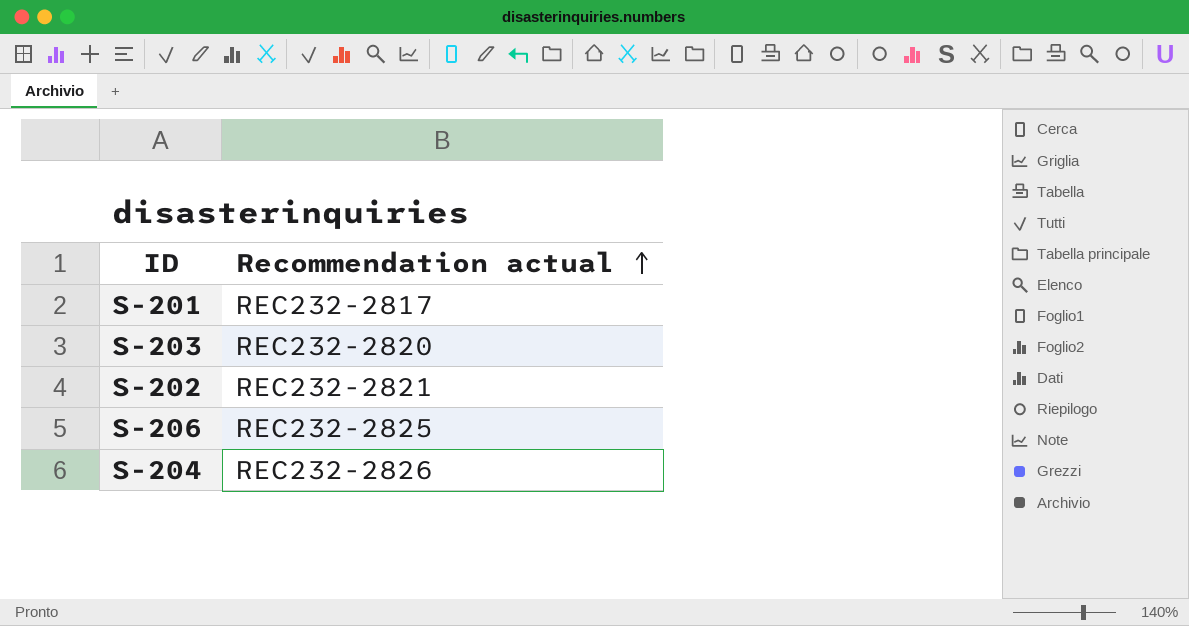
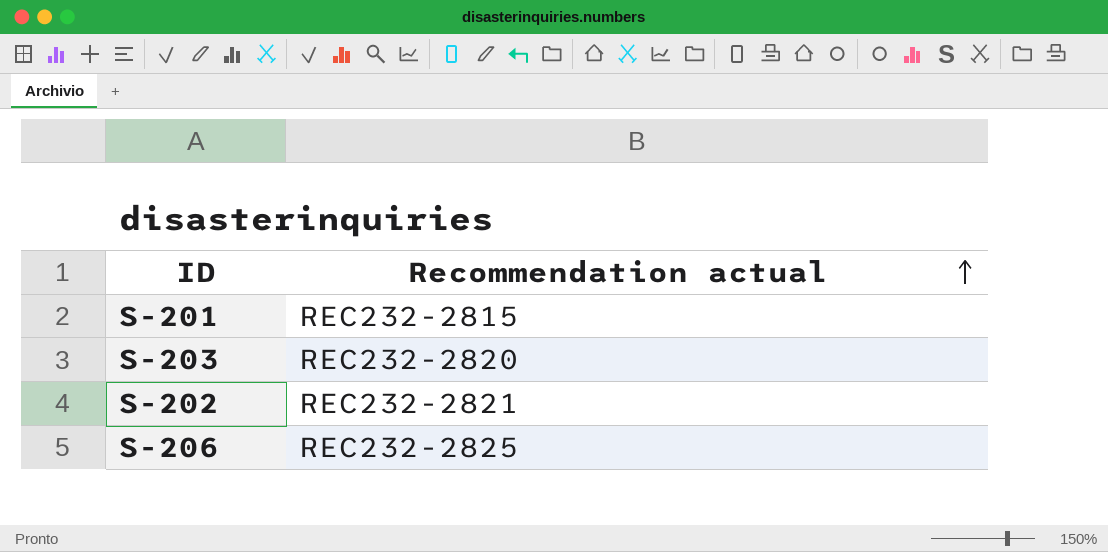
row S-204: REC232-2826 -> none
S-201 | Recommendation actual: REC232-2817 -> REC232-2815

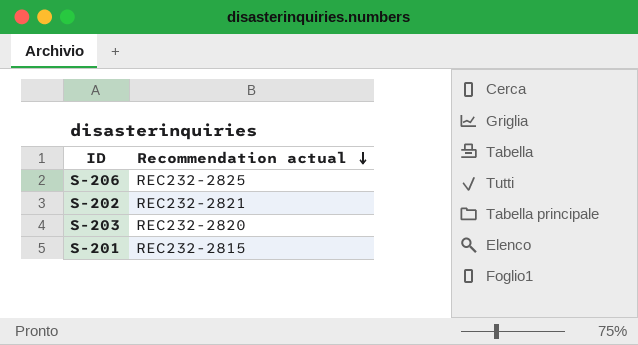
row order: Recommendation actual ascending -> Recommendation actual descending

